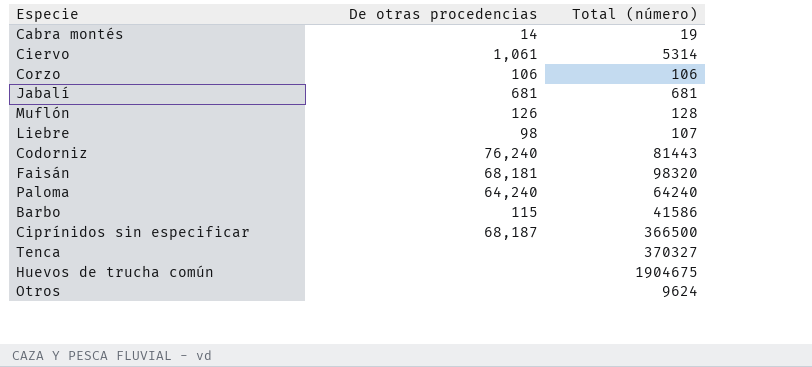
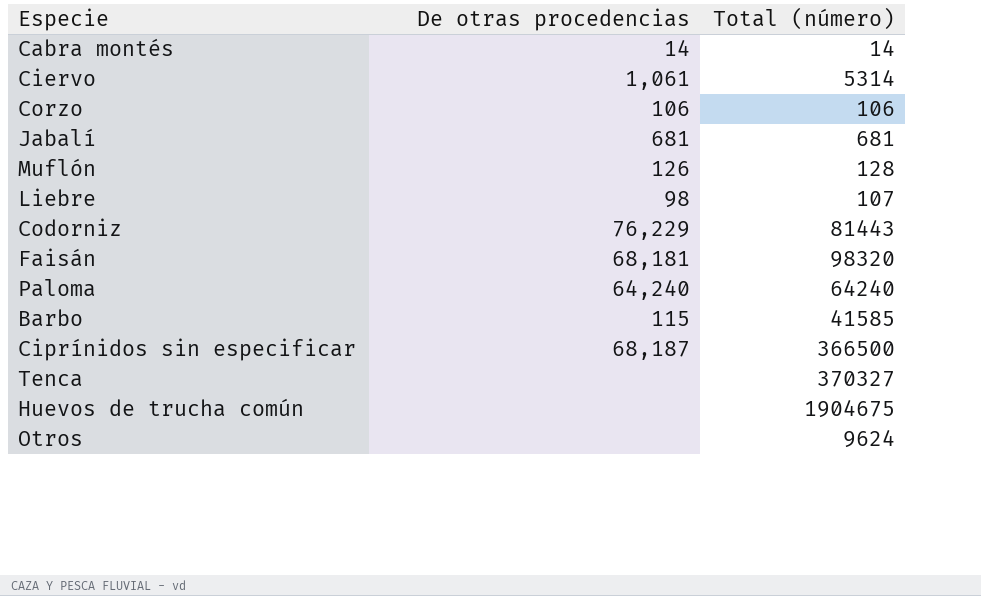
Cabra montés | Total (número): 19 -> 14
Codorniz | De otras procedencias: 76,240 -> 76,229
Barbo | Total (número): 41586 -> 41585

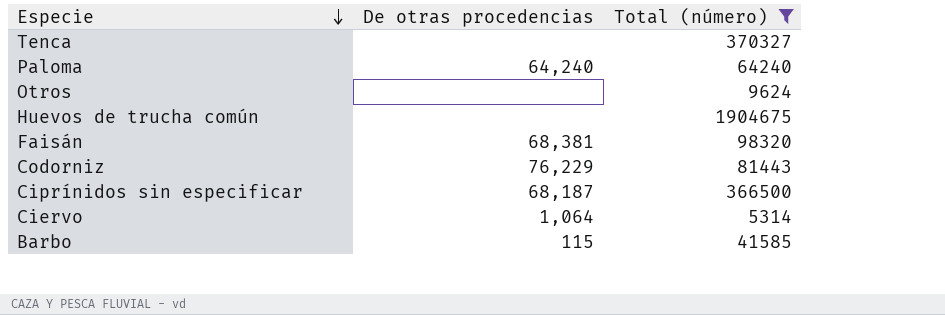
filter: none -> Total (número) >= 5314
row order: none -> Especie descending
Faisán | De otras procedencias: 68,181 -> 68,381
Ciervo | De otras procedencias: 1,061 -> 1,064

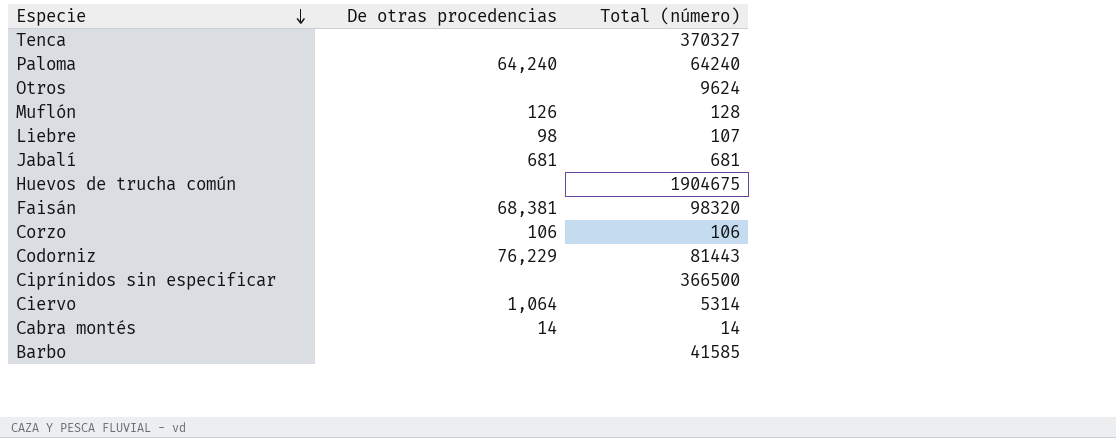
filter: Total (número) >= 5314 -> none
Ciprínidos sin especificar | De otras procedencias: 68,187 -> none
Barbo | De otras procedencias: 115 -> none

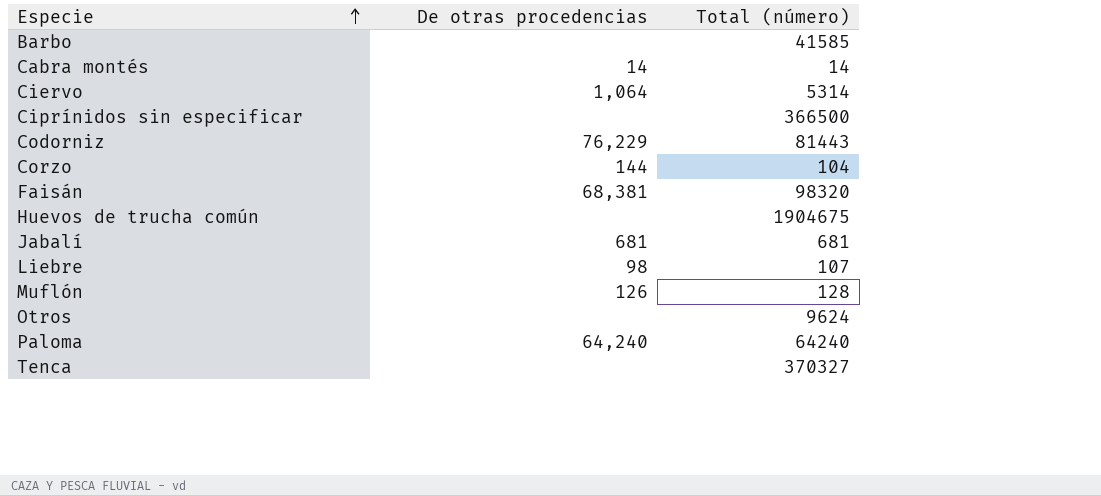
row order: Especie descending -> Especie ascending
Corzo | De otras procedencias: 106 -> 144
Corzo | Total (número): 106 -> 104

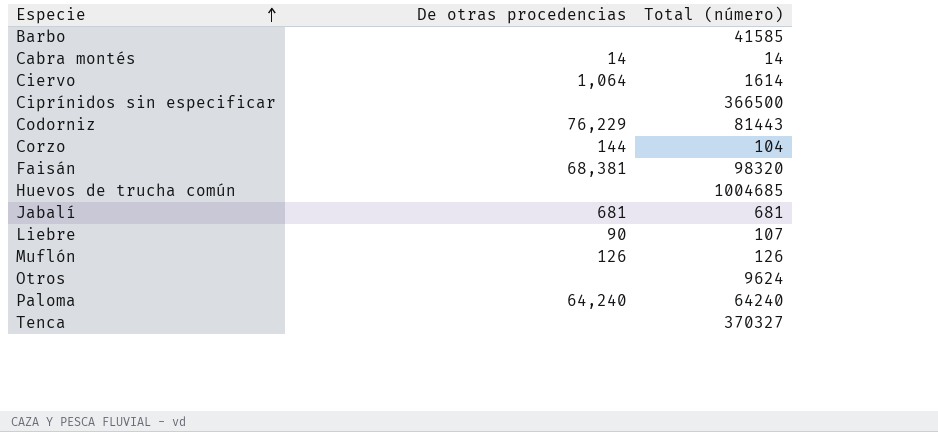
Ciervo | Total (número): 5314 -> 1614
Huevos de trucha común | Total (número): 1904675 -> 1004685
Liebre | De otras procedencias: 98 -> 90
Muflón | Total (número): 128 -> 126

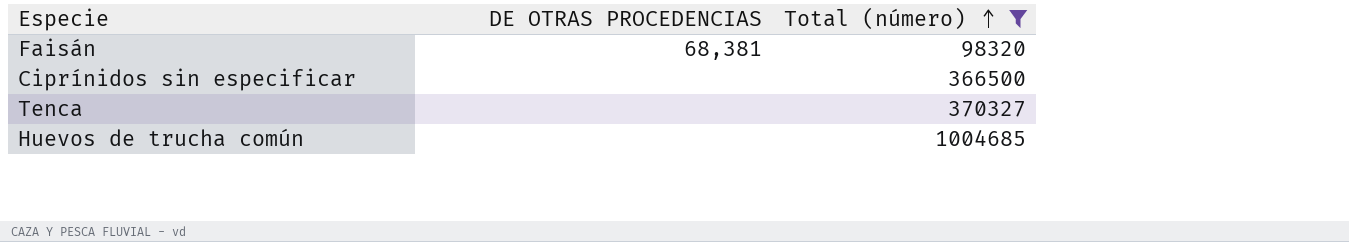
filter: none -> Total (número) >= 98320
row order: Especie ascending -> Total (número) ascending
column name: De otras procedencias -> DE OTRAS PROCEDENCIAS

